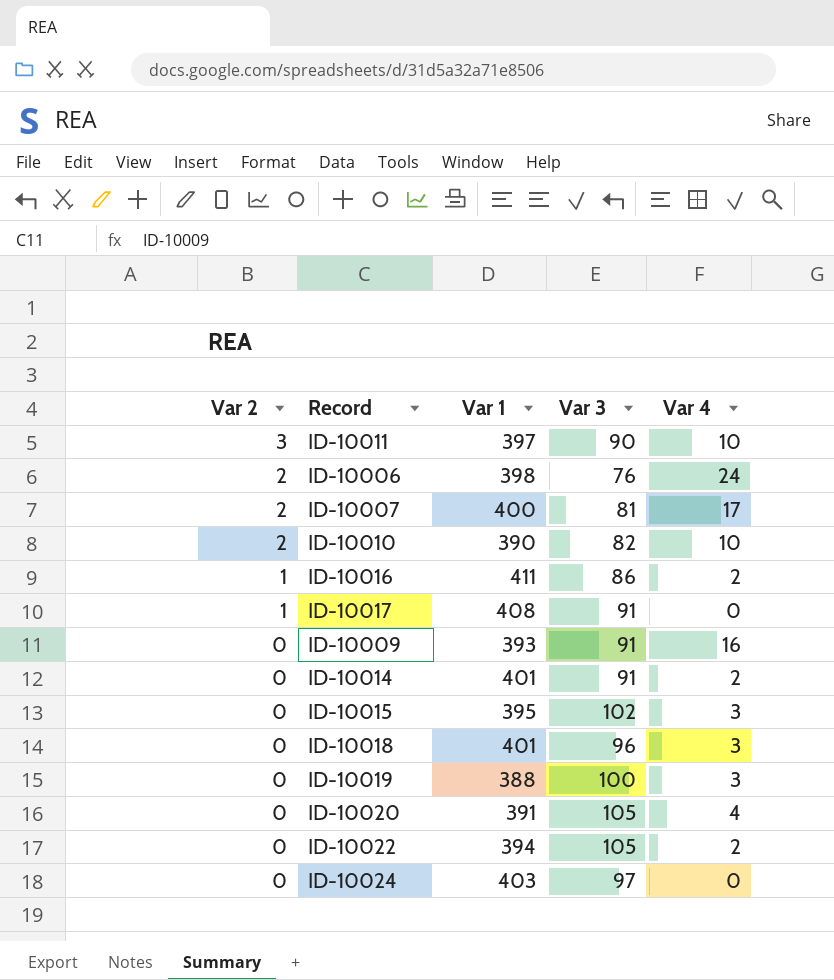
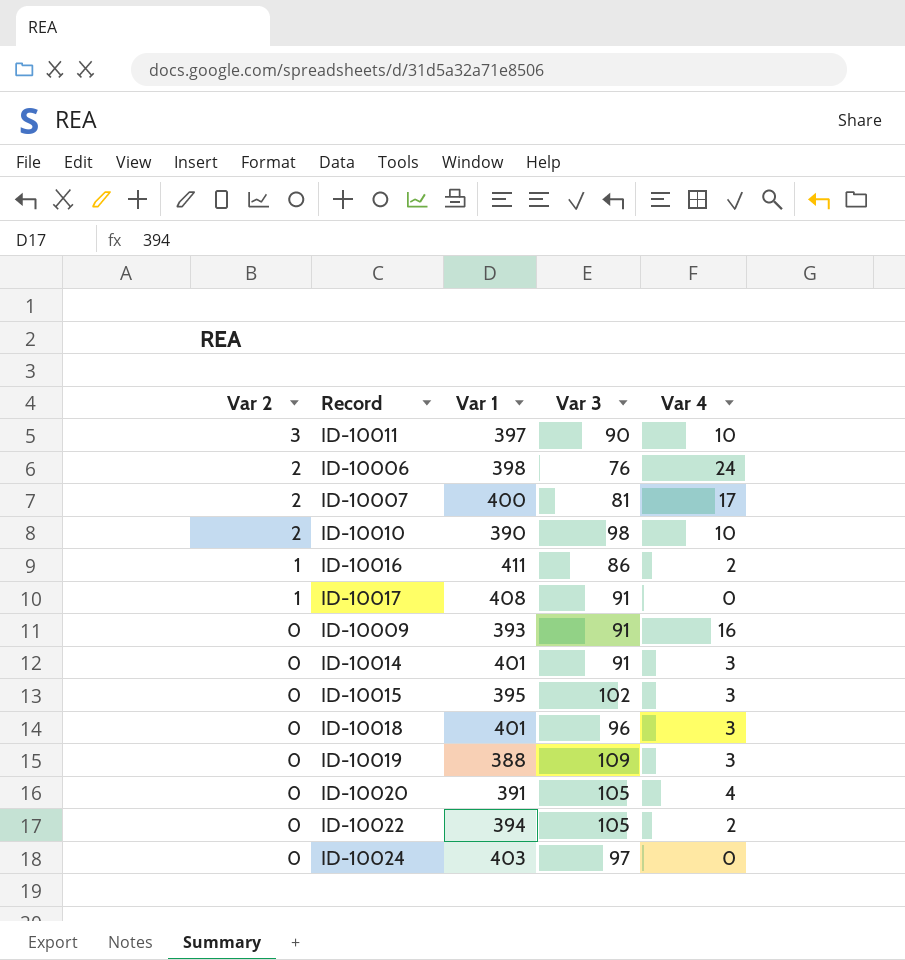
ID-10010 | Var 3: 82 -> 98
ID-10014 | Var 4: 2 -> 3
ID-10019 | Var 3: 100 -> 109

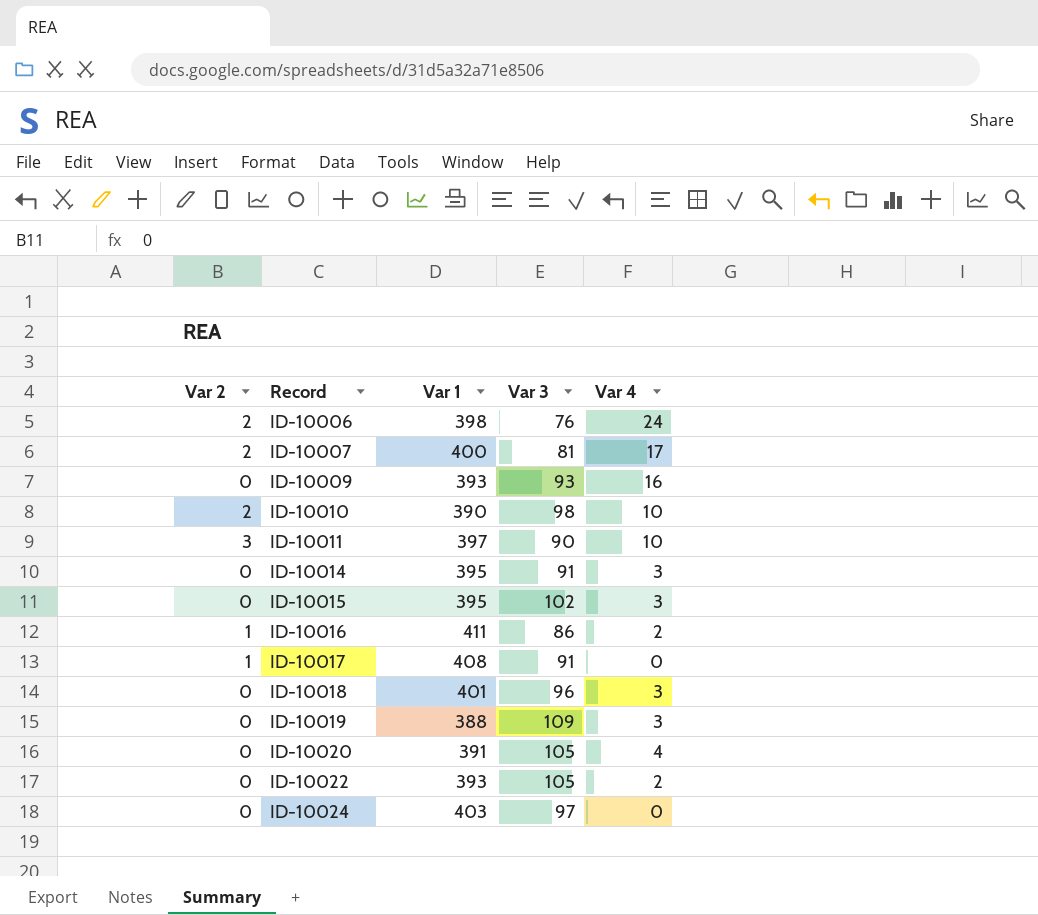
row order: Var 2 descending -> Record ascending
ID-10009 | Var 3: 91 -> 93
ID-10014 | Var 1: 401 -> 395
ID-10022 | Var 1: 394 -> 393

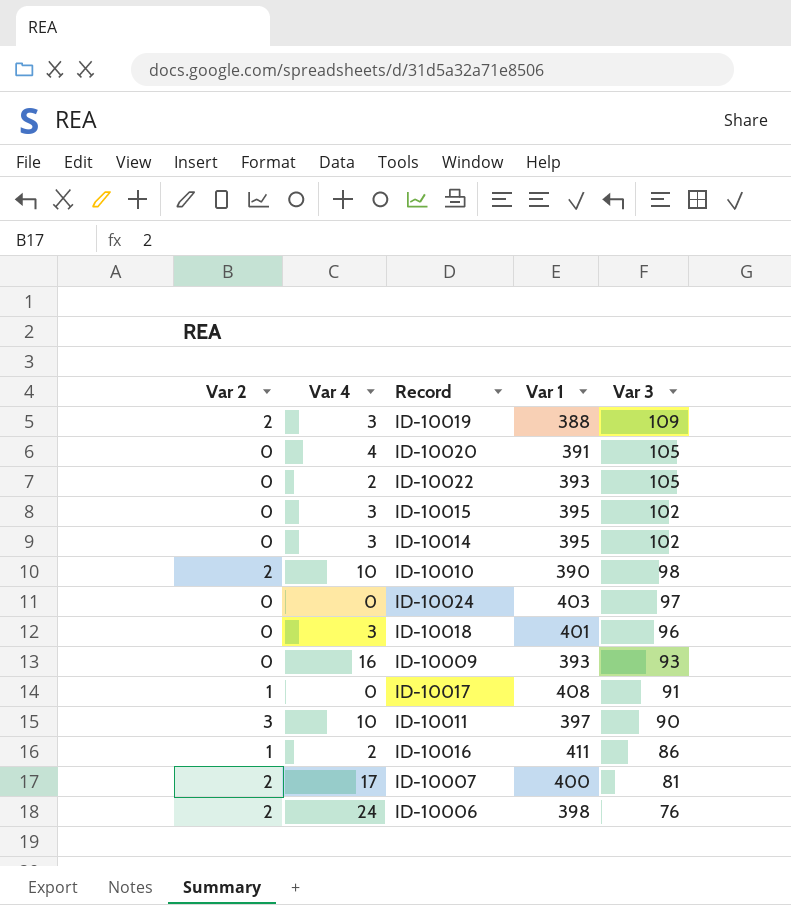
row order: Record ascending -> Var 3 descending
column Var 4 | position: 5 -> 2
ID-10019 | Var 2: 0 -> 2
ID-10014 | Var 3: 91 -> 102

